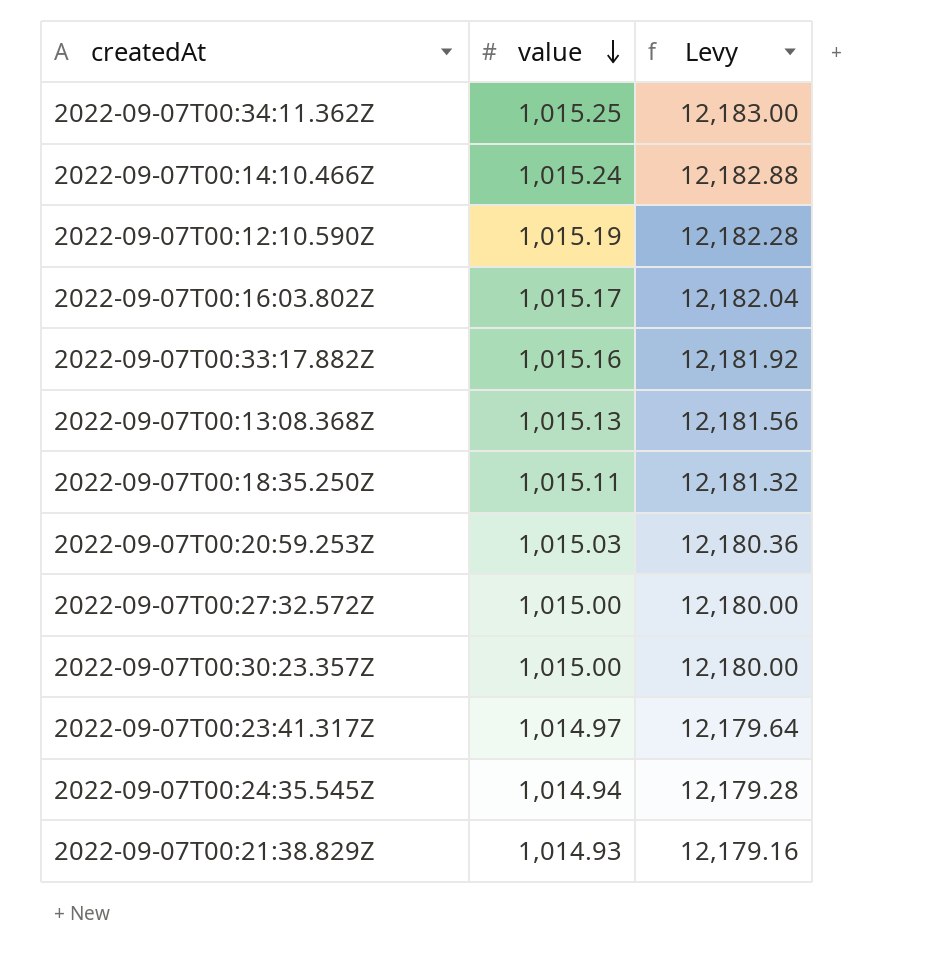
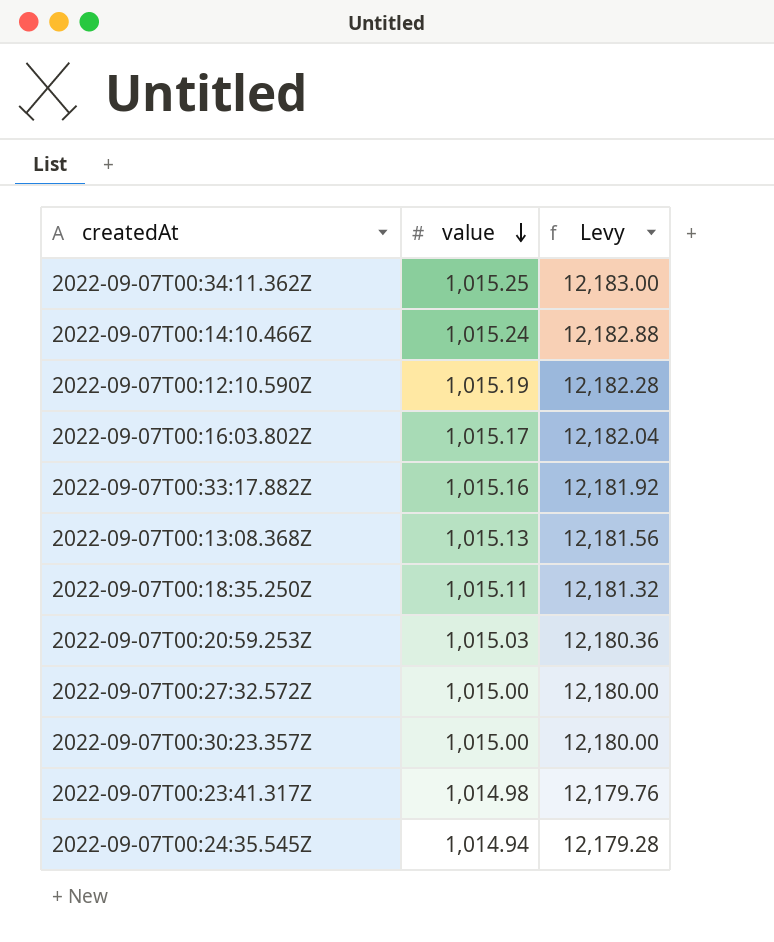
row 2022-09-07T00:21:38.829Z: 1,014.93 | 12,179.16 -> none
2022-09-07T00:23:41.317Z | value: 1,014.97 -> 1,014.98
2022-09-07T00:23:41.317Z | Levy: 12,179.64 -> 12,179.76

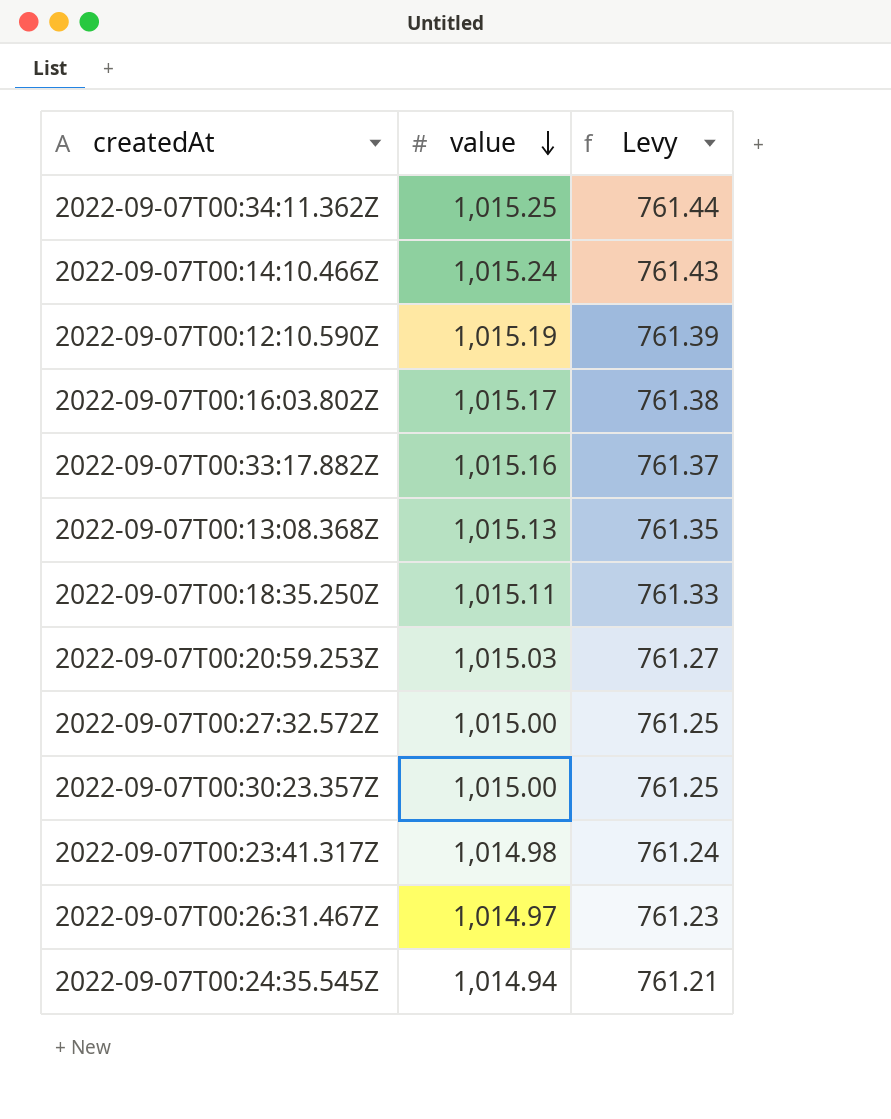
column Levy | formula: [value] * 12 -> [value] * 0.75
row 2022-09-07T00:26:31.467Z: none -> 1,014.97 | 761.23

